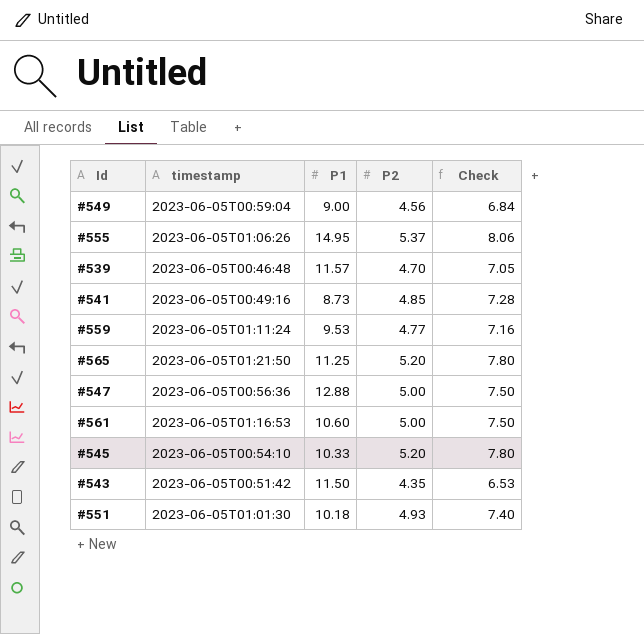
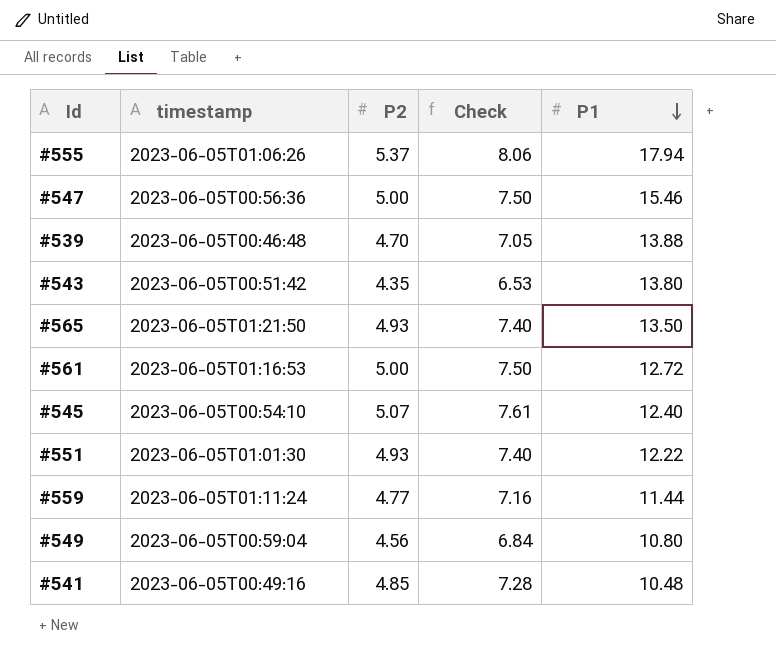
row order: none -> P1 descending
column P1 | position: 3 -> 5
#555 | P1: 14.95 -> 17.94
#547 | P1: 12.88 -> 15.46
#539 | P1: 11.57 -> 13.88
#543 | P1: 11.50 -> 13.80
#565 | P2: 5.20 -> 4.93
#565 | Check: 7.80 -> 7.40
#565 | P1: 11.25 -> 13.50
#561 | P1: 10.60 -> 12.72
#545 | P2: 5.20 -> 5.07
#545 | Check: 7.80 -> 7.61
#545 | P1: 10.33 -> 12.40
#551 | P1: 10.18 -> 12.22
#559 | P1: 9.53 -> 11.44
#549 | P1: 9.00 -> 10.80
#541 | P1: 8.73 -> 10.48

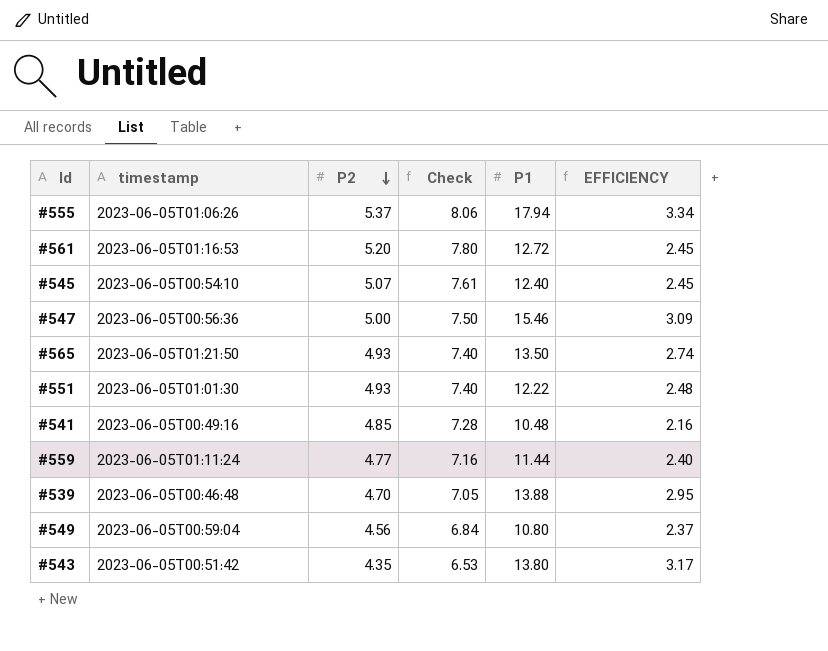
row order: P1 descending -> P2 descending
column EFFICIENCY | formula: none -> [P1] / [P2]
#561 | P2: 5.00 -> 5.20
#561 | Check: 7.50 -> 7.80

